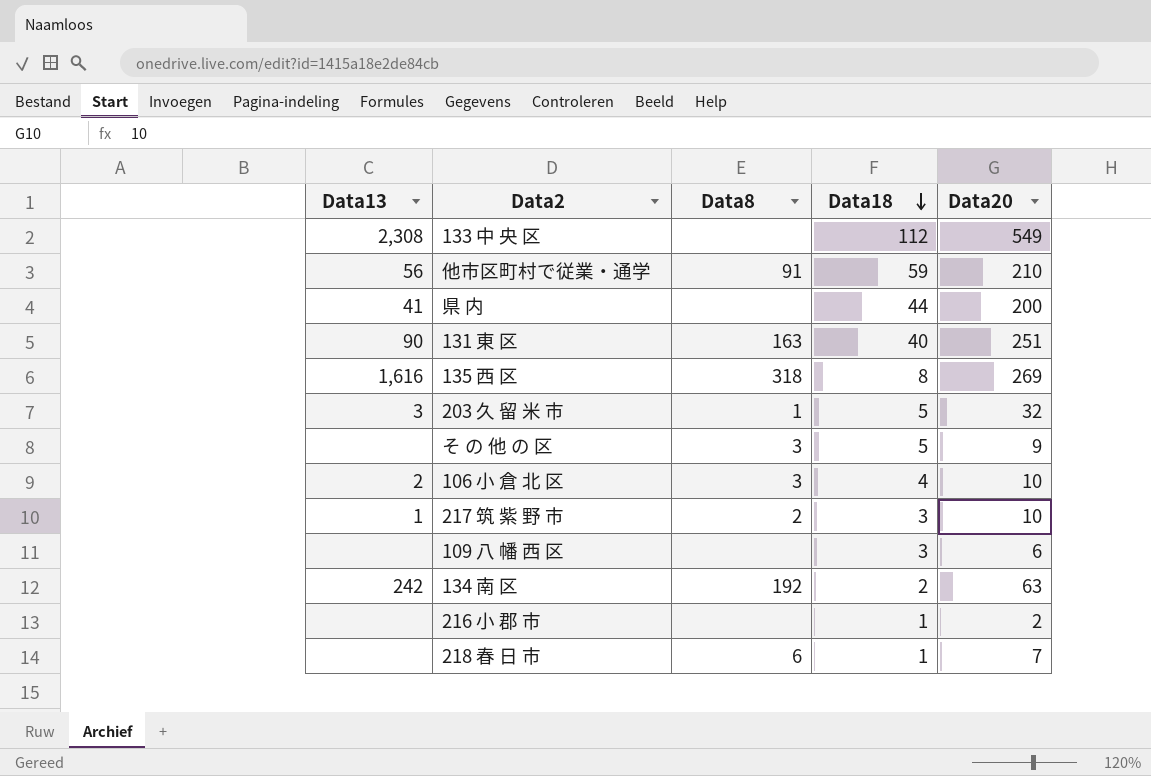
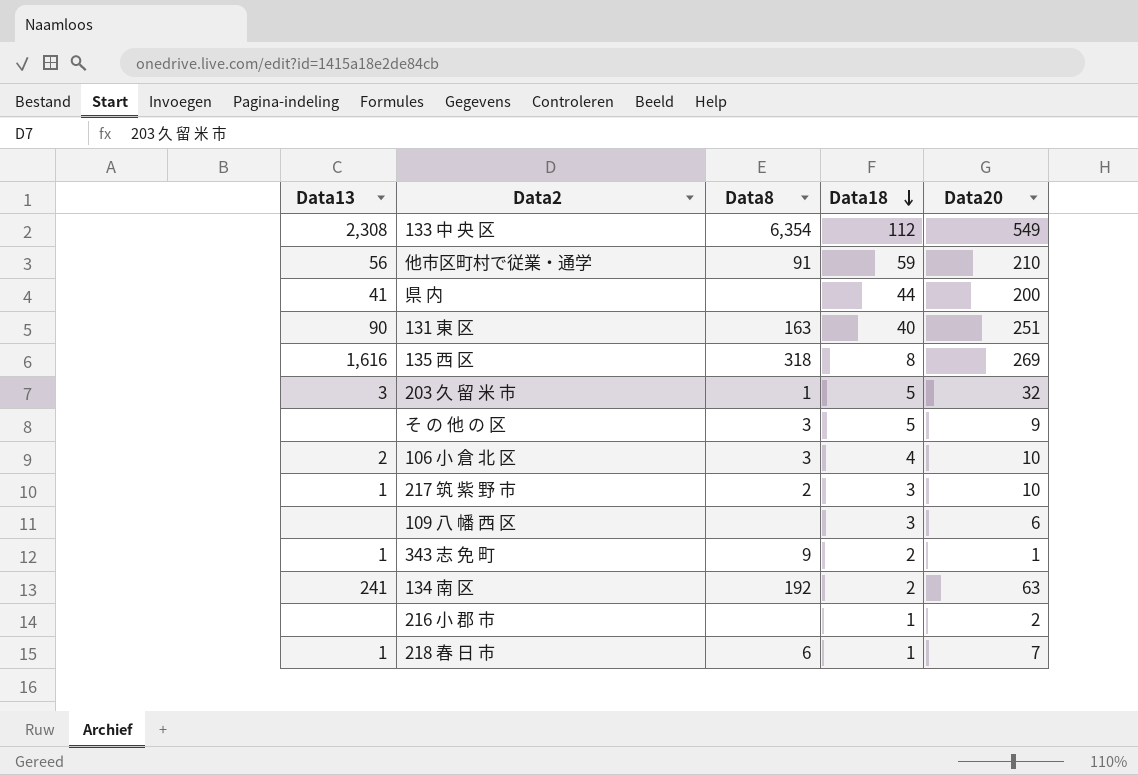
133 中 央 区 | Data8: none -> 6,354
row 343 志 免 町: none -> 1 | 9 | 2 | 1
134 南 区 | Data13: 242 -> 241
218 春 日 市 | Data13: none -> 1

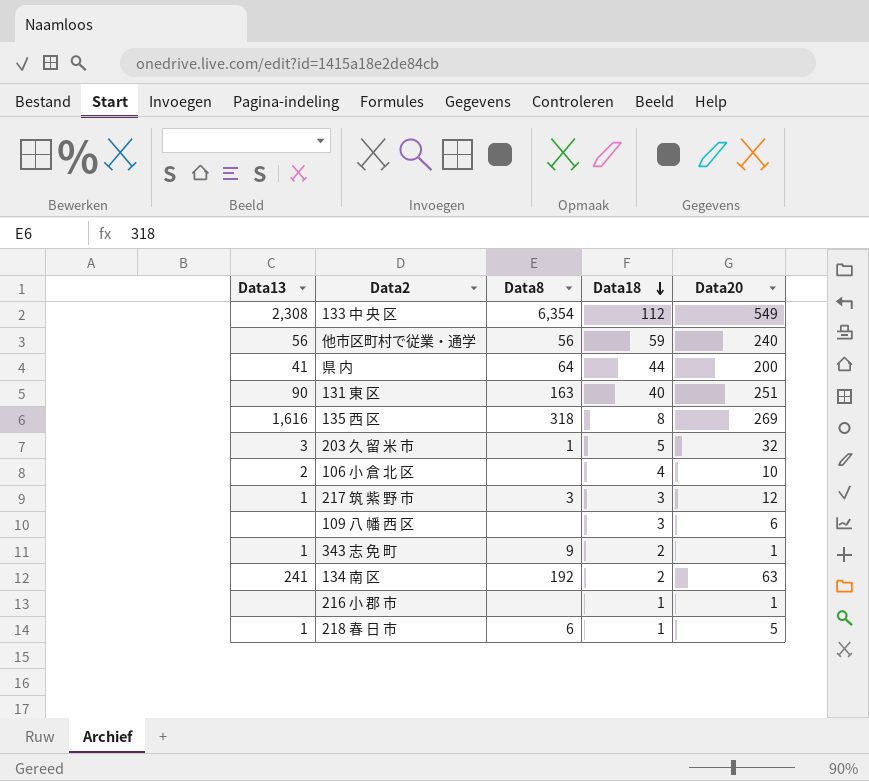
row そ の 他 の 区: none | 3 | 5 | 9 -> none
他市区町村で従業・通学 | Data8: 91 -> 56
他市区町村で従業・通学 | Data20: 210 -> 240
県 内 | Data8: none -> 64
106 小 倉 北 区 | Data8: 3 -> none
217 筑 紫 野 市 | Data8: 2 -> 3
217 筑 紫 野 市 | Data20: 10 -> 12
216 小 郡 市 | Data20: 2 -> 1
218 春 日 市 | Data20: 7 -> 5

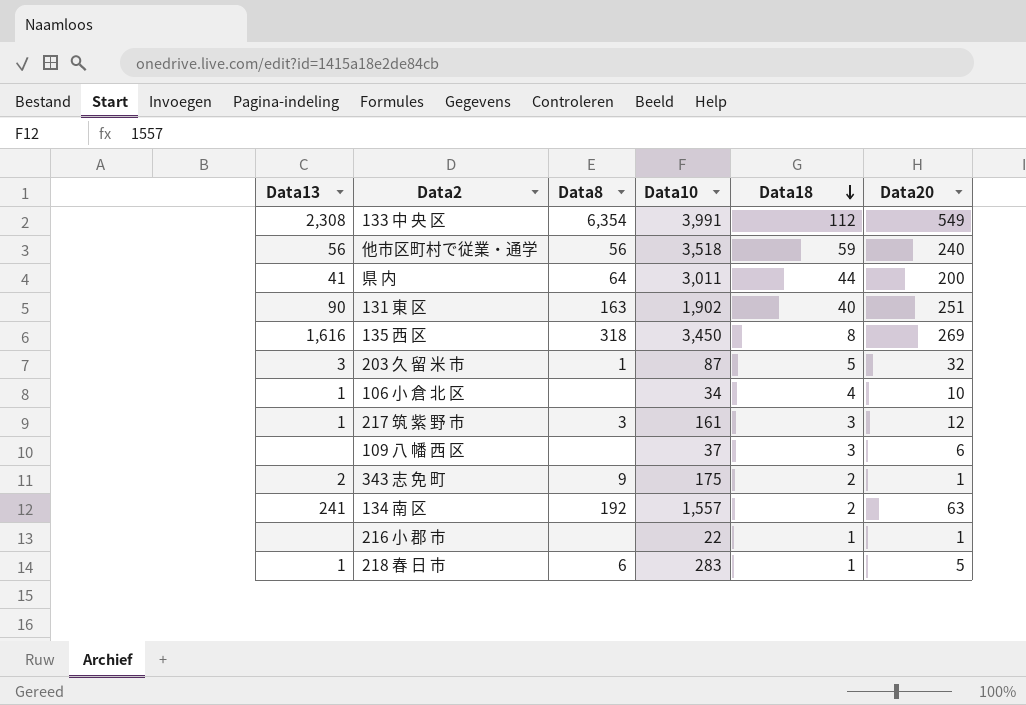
column Data10 | position: none -> 4
106 小 倉 北 区 | Data13: 2 -> 1
343 志 免 町 | Data13: 1 -> 2

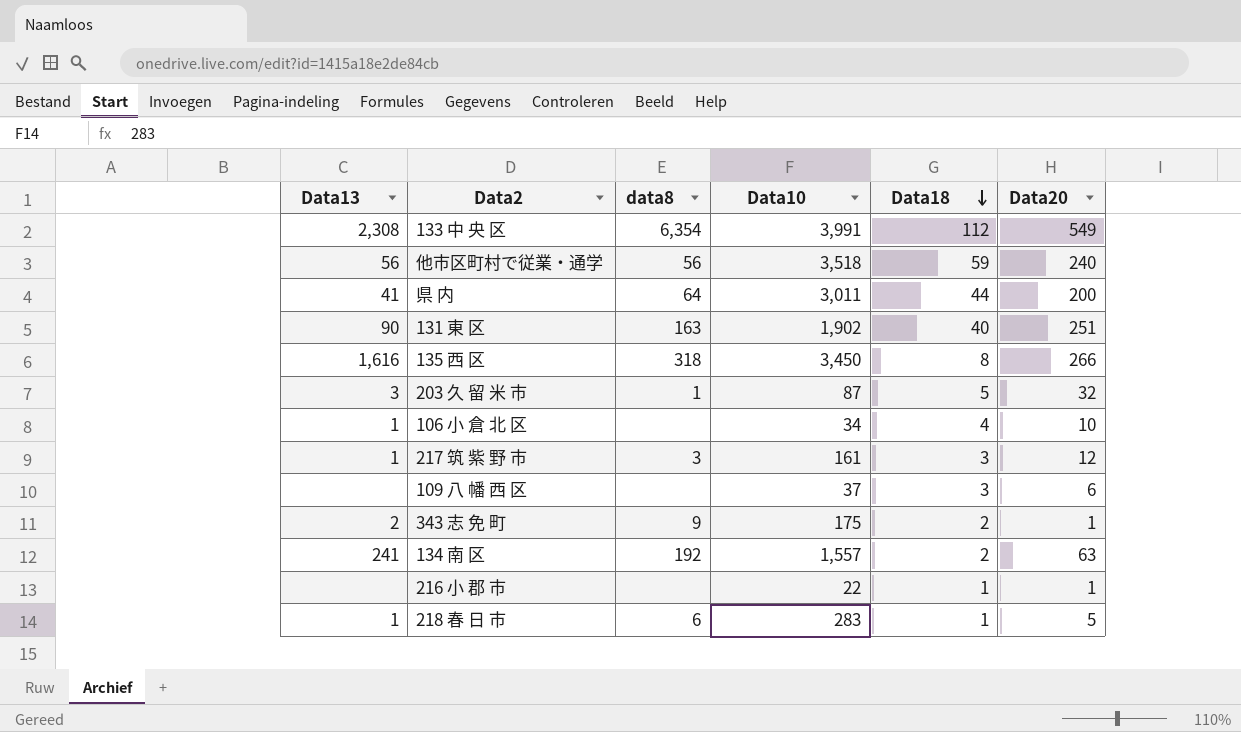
column name: Data8 -> data8
135 西 区 | Data20: 269 -> 266

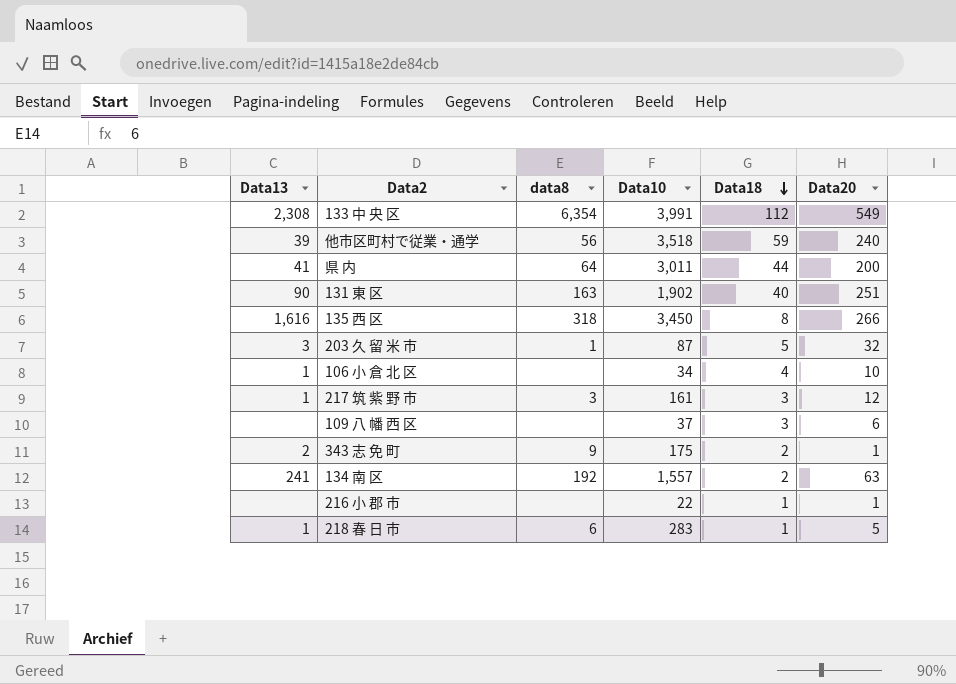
他市区町村で従業・通学 | Data13: 56 -> 39

